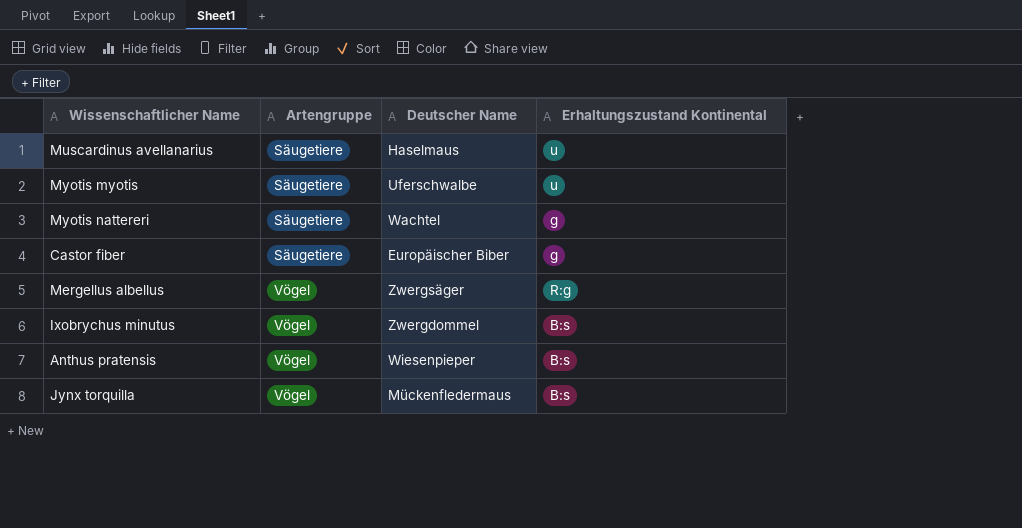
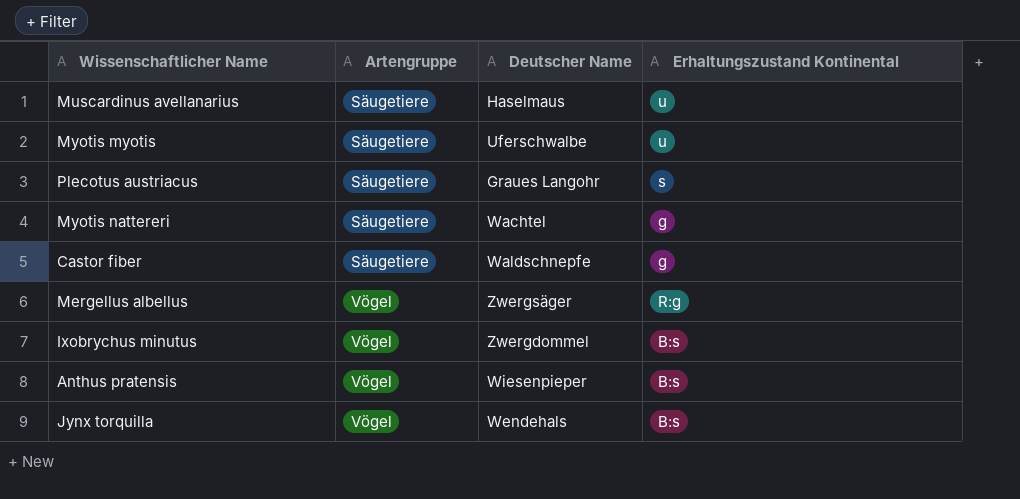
row Plecotus austriacus: none -> Säugetiere | Graues Langohr | s
Castor fiber | Deutscher Name: Europäischer Biber -> Waldschnepfe
Jynx torquilla | Deutscher Name: Mückenfledermaus -> Wendehals

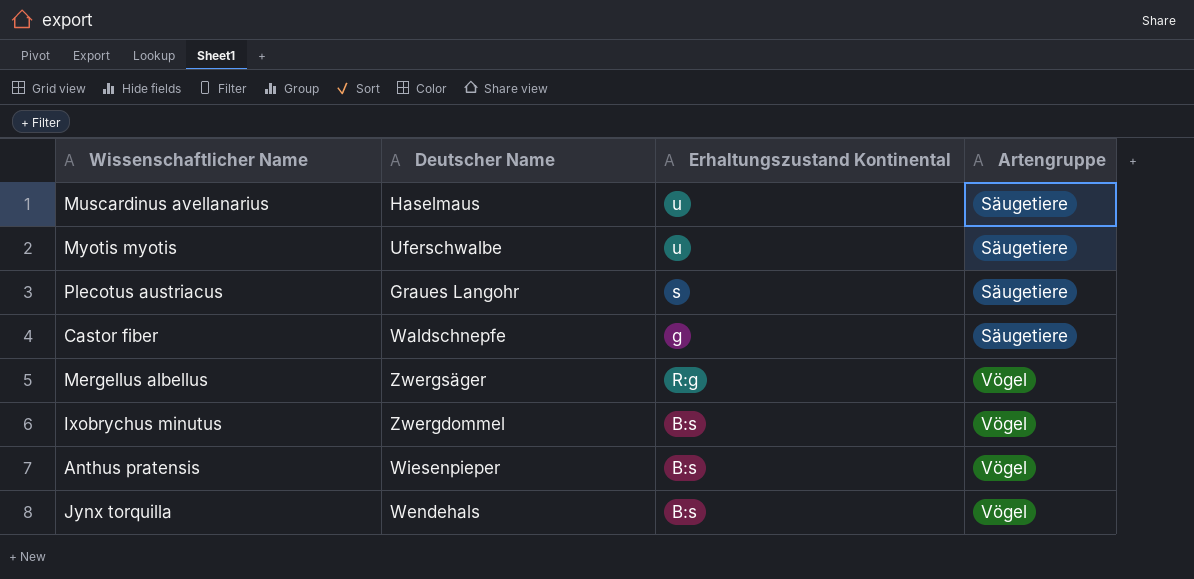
column Artengruppe | position: 2 -> 4
row Myotis nattereri: Säugetiere | Wachtel | g -> none

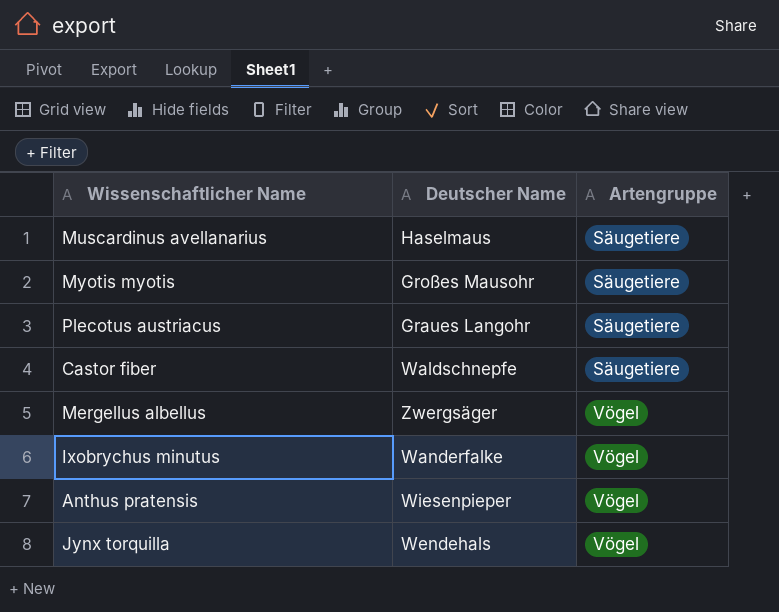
column Erhaltungszustand Kontinental | position: 3 -> none
Myotis myotis | Deutscher Name: Uferschwalbe -> Großes Mausohr
Ixobrychus minutus | Deutscher Name: Zwergdommel -> Wanderfalke

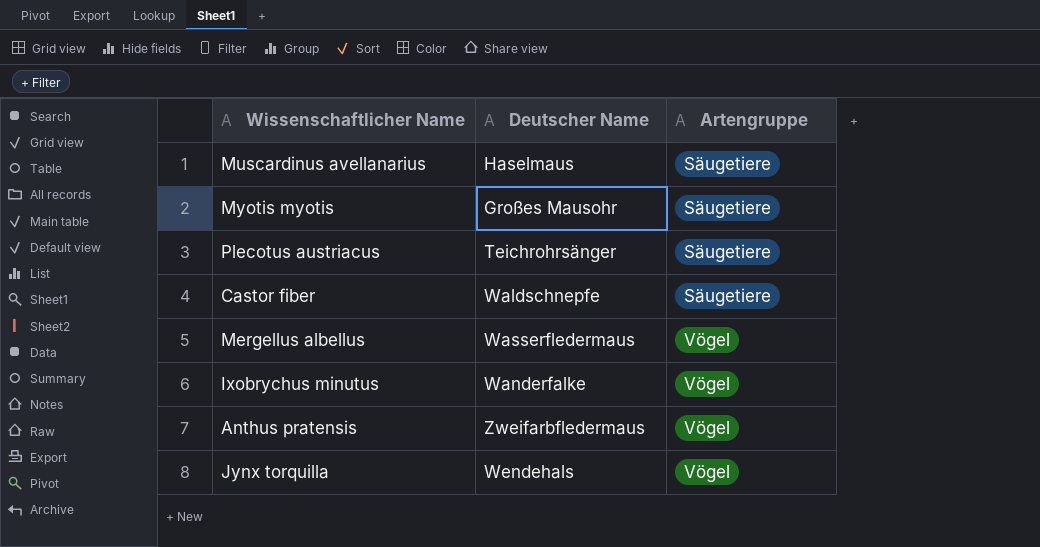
Plecotus austriacus | Deutscher Name: Graues Langohr -> Teichrohrsänger
Mergellus albellus | Deutscher Name: Zwergsäger -> Wasserfledermaus
Anthus pratensis | Deutscher Name: Wiesenpieper -> Zweifarbfledermaus

